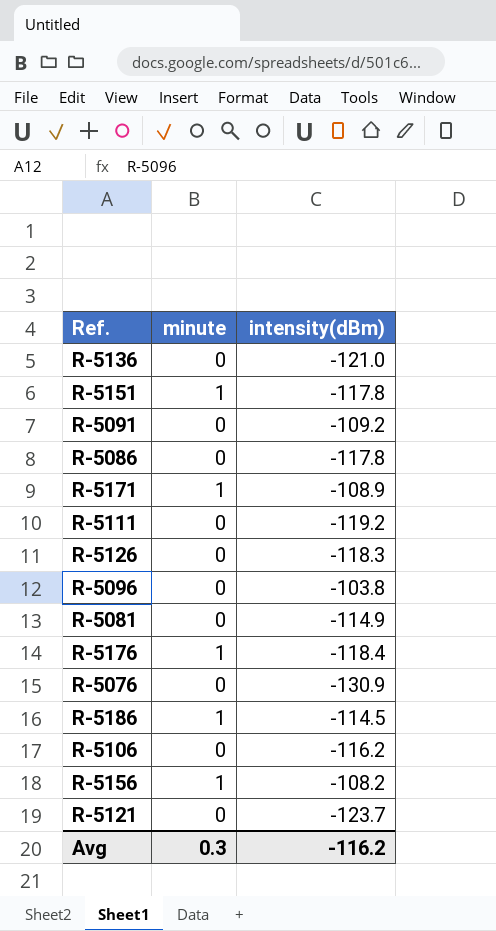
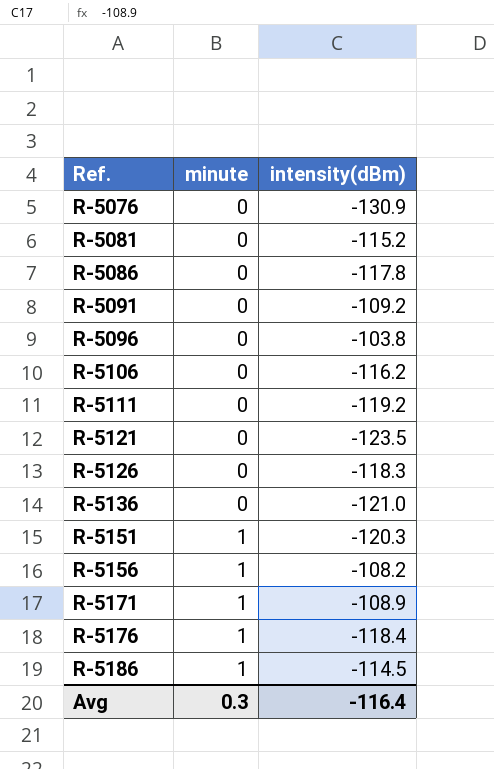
row order: none -> Ref. ascending
R-5081 | intensity(dBm): -114.9 -> -115.2
R-5121 | intensity(dBm): -123.7 -> -123.5
R-5151 | intensity(dBm): -117.8 -> -120.3
Avg | intensity(dBm): -116.2 -> -116.4

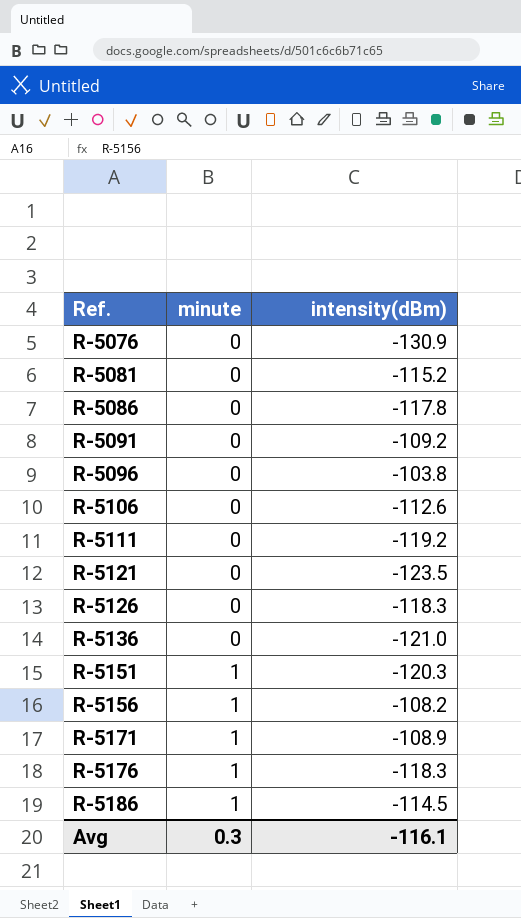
R-5106 | intensity(dBm): -116.2 -> -112.6
R-5176 | intensity(dBm): -118.4 -> -118.3
Avg | intensity(dBm): -116.4 -> -116.1

